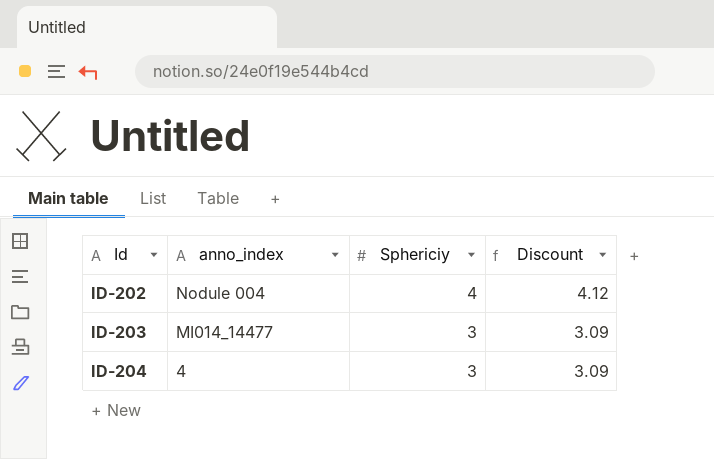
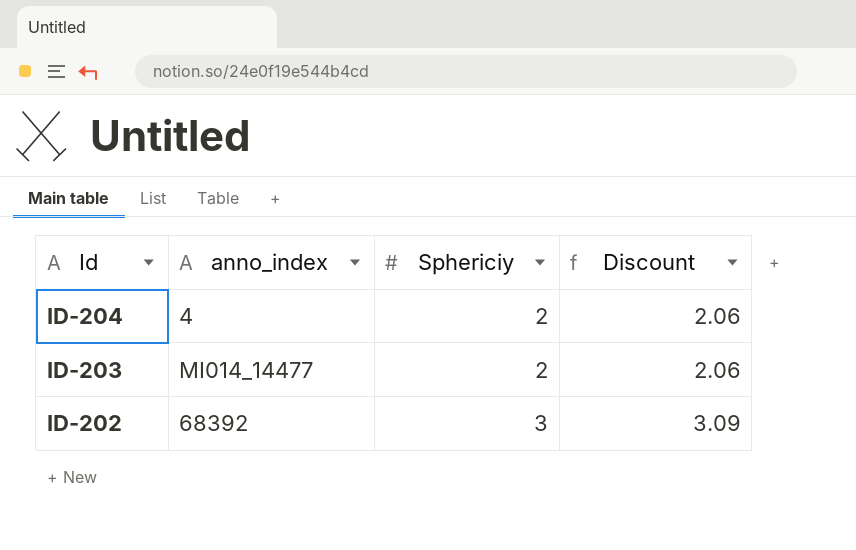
row order: Id ascending -> Id descending
ID-204 | Sphericiy: 3 -> 2
ID-204 | Discount: 3.09 -> 2.06
ID-203 | Sphericiy: 3 -> 2
ID-203 | Discount: 3.09 -> 2.06
ID-202 | anno_index: Nodule 004 -> 68392
ID-202 | Sphericiy: 4 -> 3
ID-202 | Discount: 4.12 -> 3.09

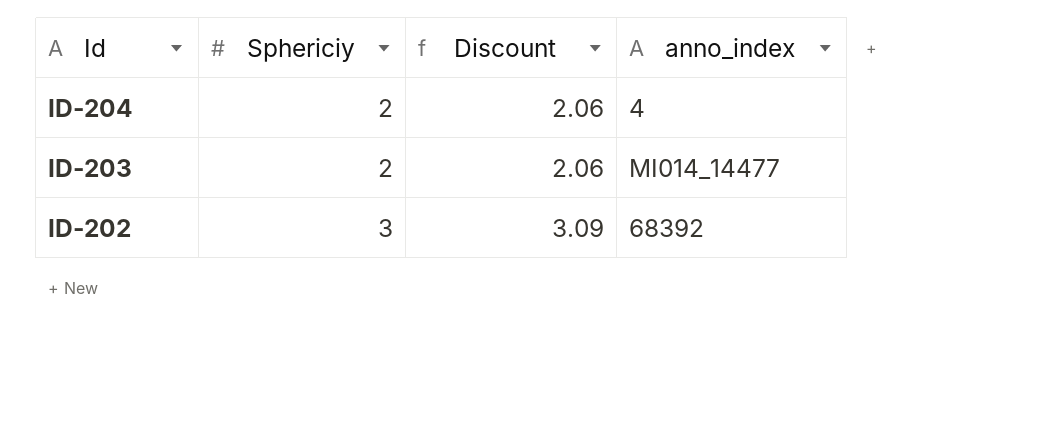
column anno_index | position: 2 -> 4

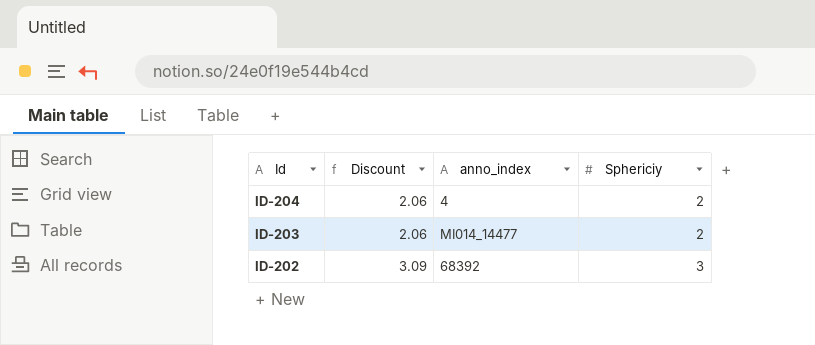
column Sphericiy | position: 2 -> 4

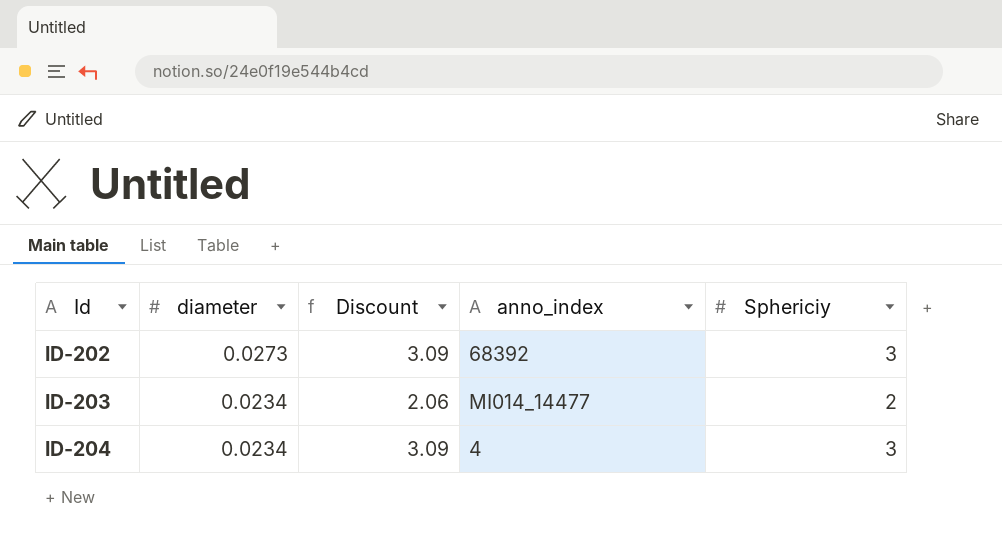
row order: Id descending -> Id ascending
column diameter | position: none -> 2
ID-204 | Discount: 2.06 -> 3.09
ID-204 | Sphericiy: 2 -> 3

